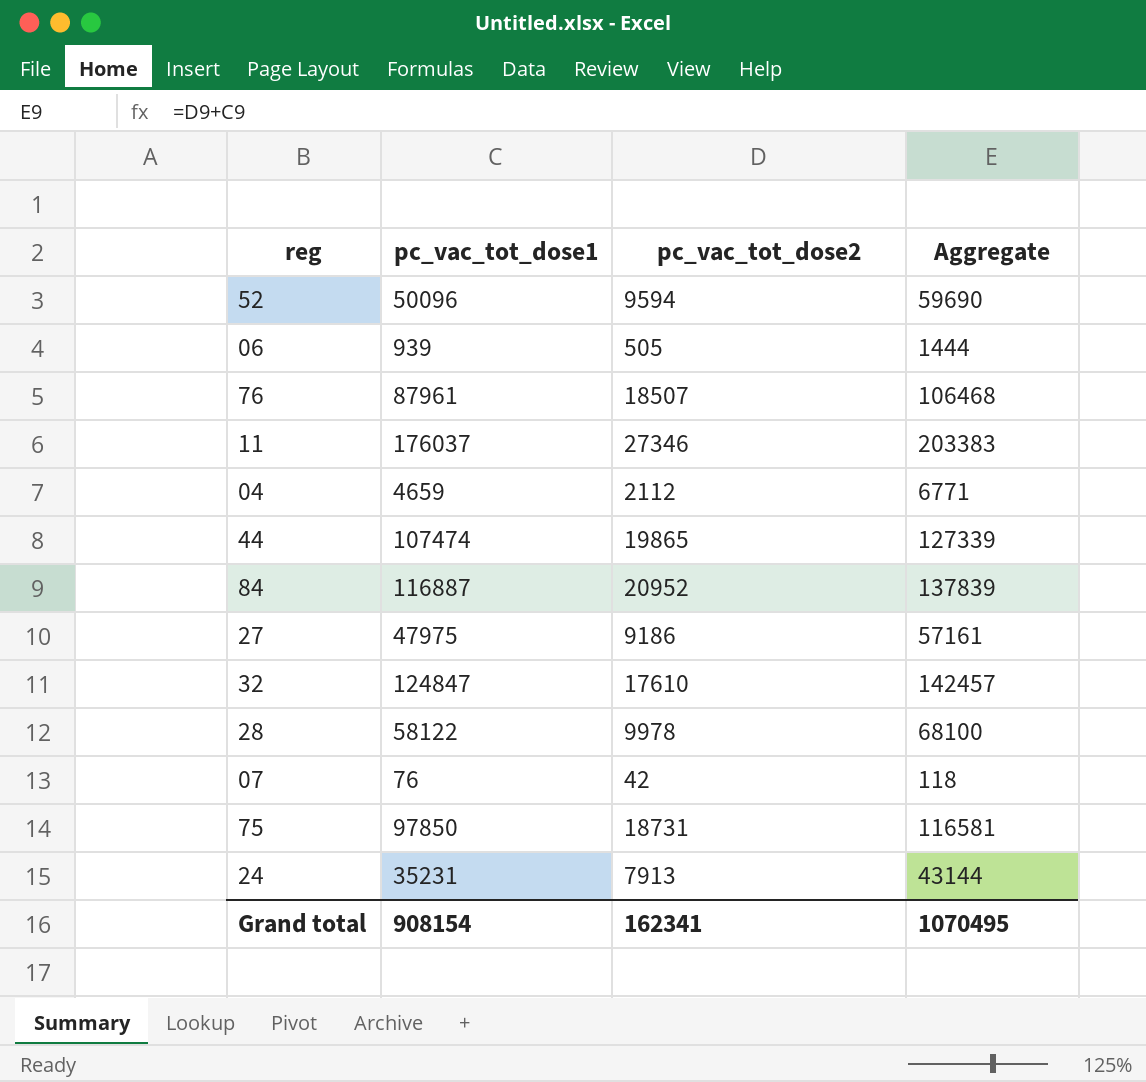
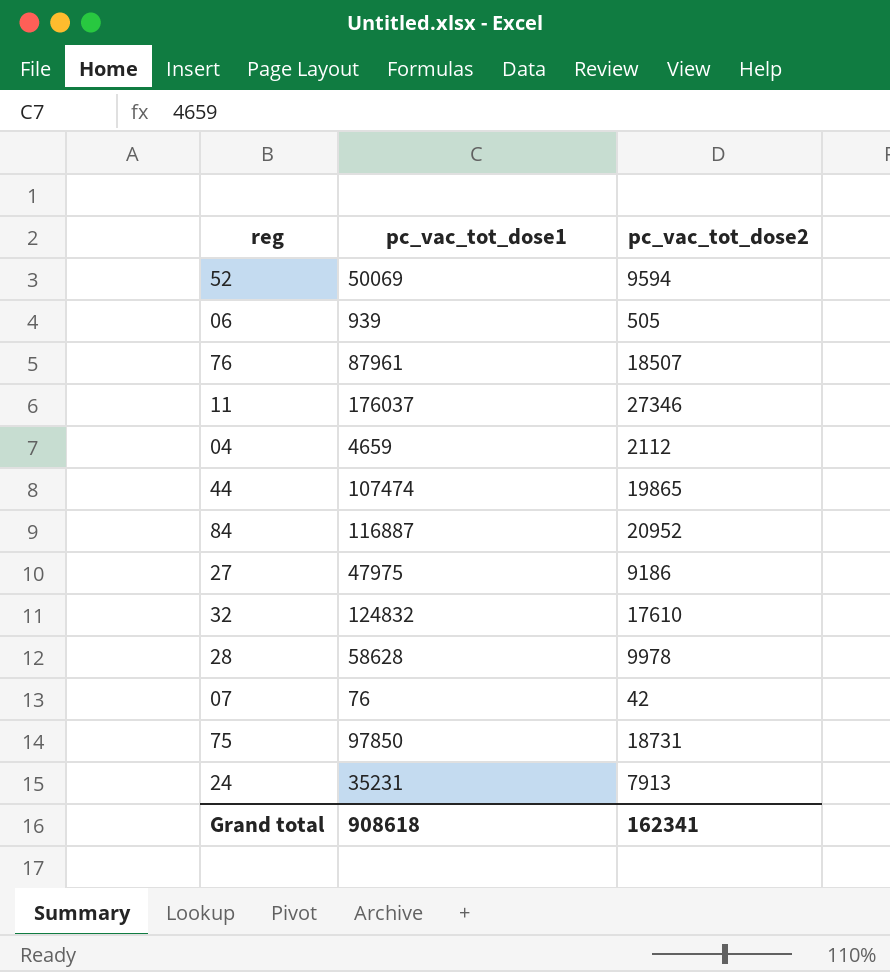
column Aggregate | formula: [pc_vac_tot_dose1] + [pc_vac_tot_dose2] -> none
52 | pc_vac_tot_dose1: 50096 -> 50069
32 | pc_vac_tot_dose1: 124847 -> 124832
28 | pc_vac_tot_dose1: 58122 -> 58628
Grand total | pc_vac_tot_dose1: 908154 -> 908618

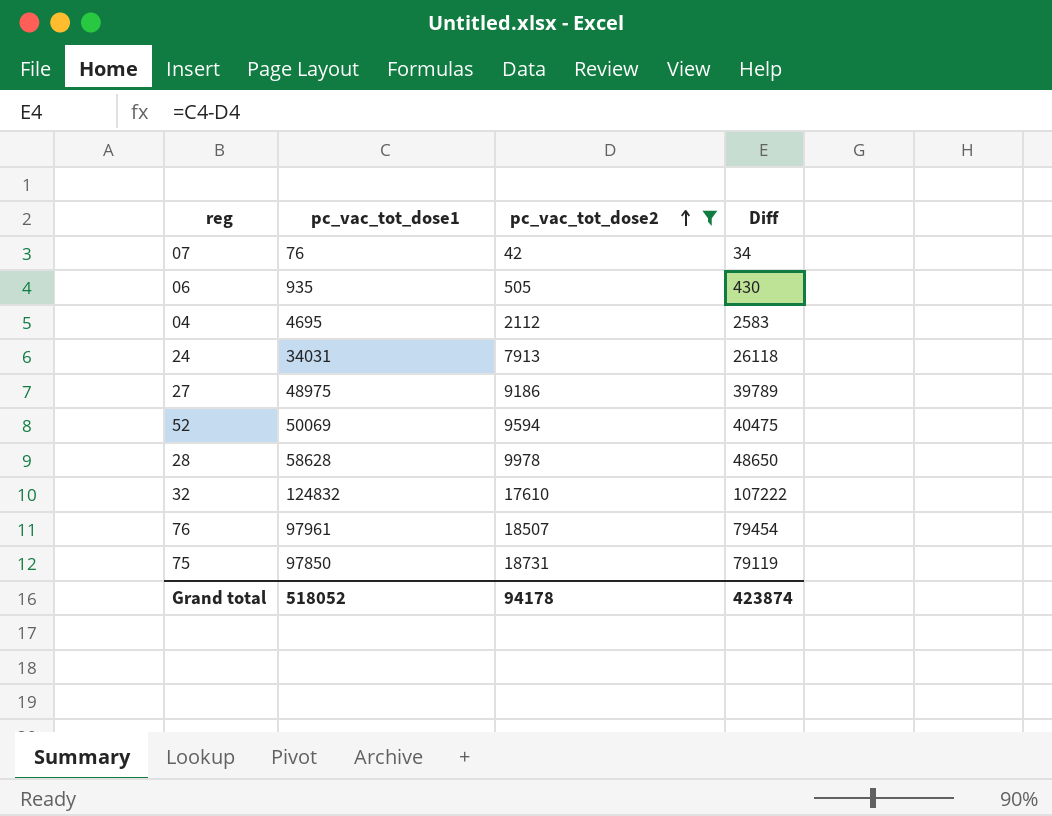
filter: none -> pc_vac_tot_dose2 <= 18731
row order: none -> pc_vac_tot_dose2 ascending
column Diff | formula: none -> [pc_vac_tot_dose1] - [pc_vac_tot_dose2]
06 | pc_vac_tot_dose1: 939 -> 935
04 | pc_vac_tot_dose1: 4659 -> 4695
24 | pc_vac_tot_dose1: 35231 -> 34031
27 | pc_vac_tot_dose1: 47975 -> 48975
76 | pc_vac_tot_dose1: 87961 -> 97961
Grand total | pc_vac_tot_dose1: 908618 -> 518052
Grand total | pc_vac_tot_dose2: 162341 -> 94178

